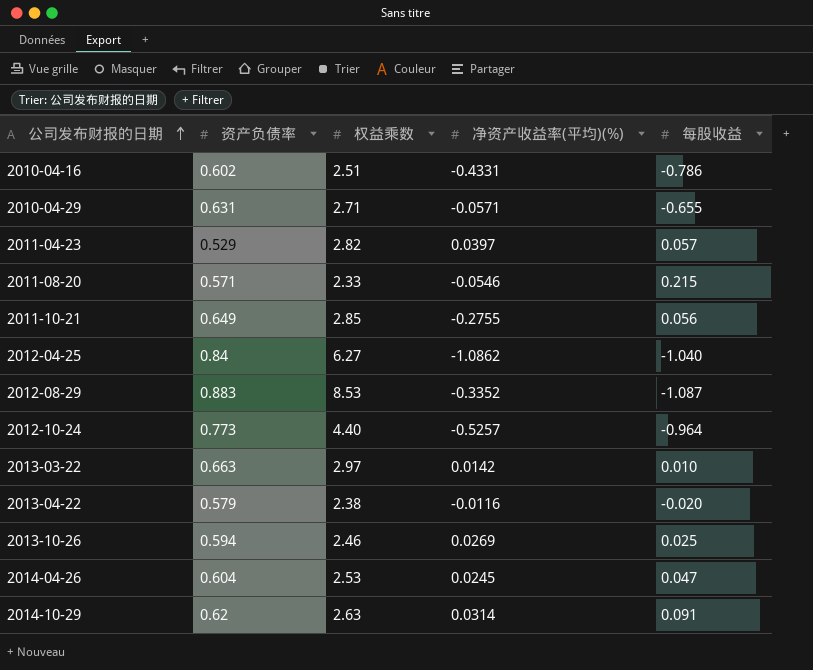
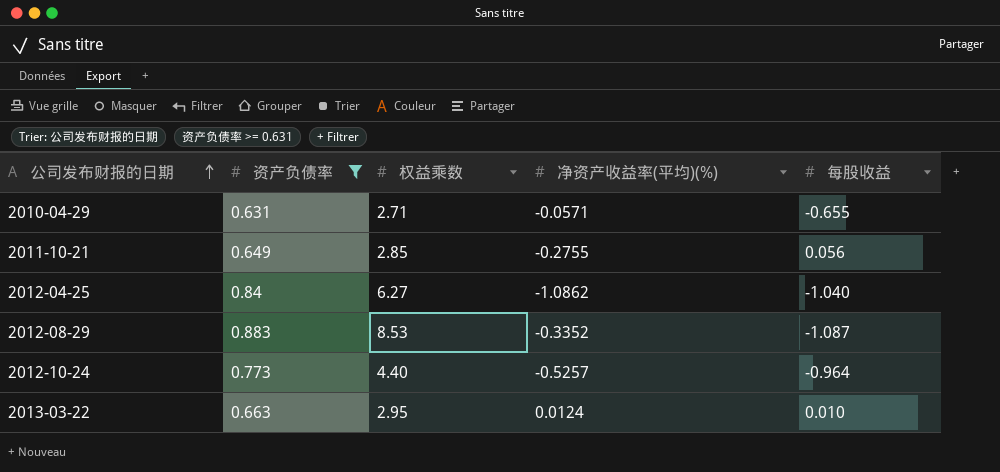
filter: none -> 资产负债率 >= 0.631
2013-03-22 | 权益乘数: 2.97 -> 2.95
2013-03-22 | 净资产收益率(平均)(%): 0.0142 -> 0.0124

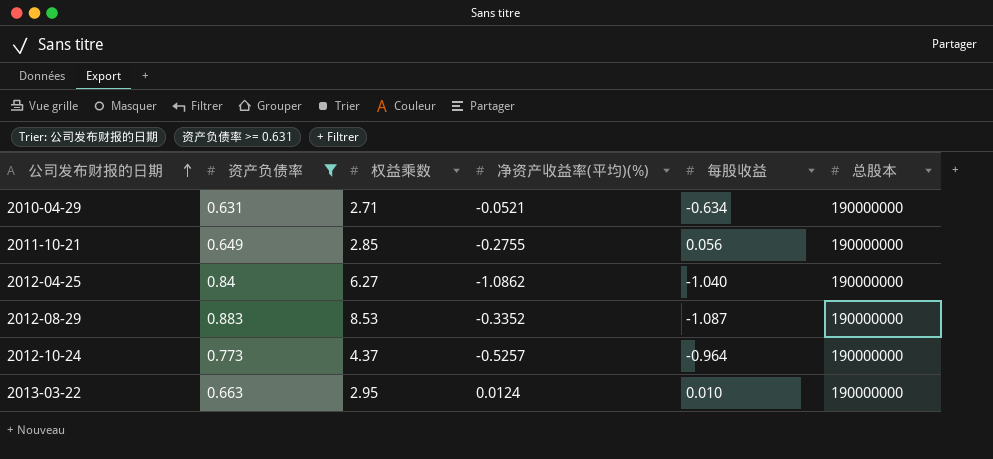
column 总股本 | position: none -> 6
2010-04-29 | 净资产收益率(平均)(%): -0.0571 -> -0.0521
2010-04-29 | 每股收益: -0.655 -> -0.634
2012-10-24 | 权益乘数: 4.40 -> 4.37

